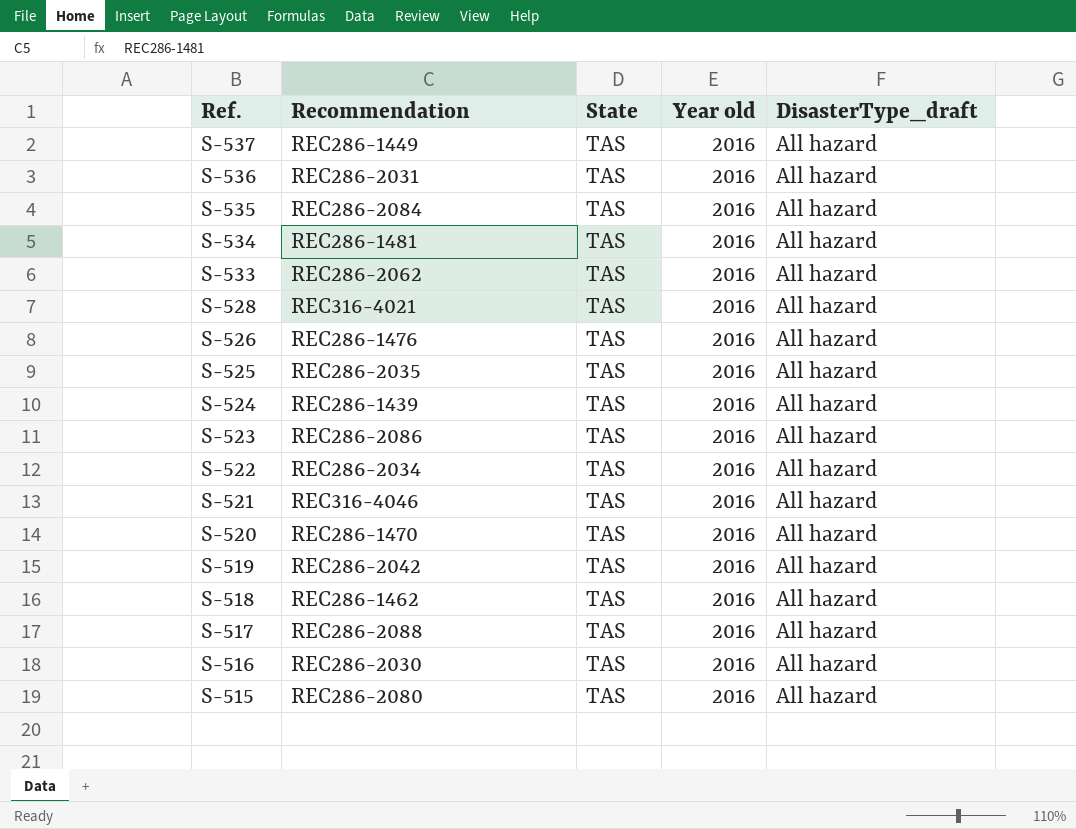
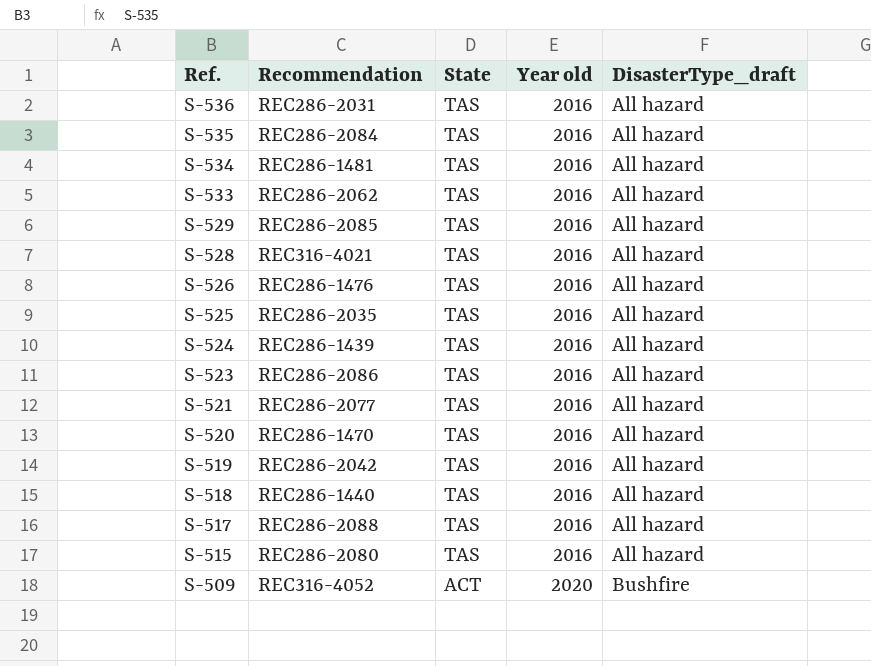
row S-537: REC286-1449 | TAS | 2016 | All hazard -> none
row S-522: REC286-2034 | TAS | 2016 | All hazard -> none
row S-516: REC286-2030 | TAS | 2016 | All hazard -> none
row S-529: none -> REC286-2085 | TAS | 2016 | All hazard
S-521 | Recommendation: REC316-4046 -> REC286-2077
S-518 | Recommendation: REC286-1462 -> REC286-1440
row S-509: none -> REC316-4052 | ACT | 2020 | Bushfire

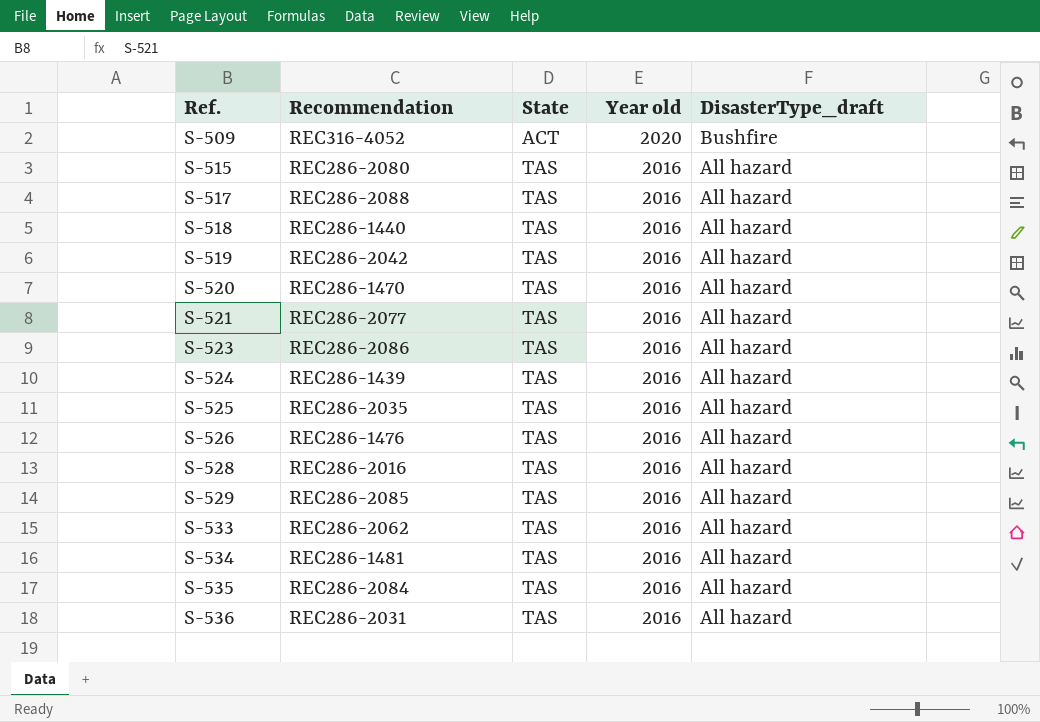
row order: Ref. descending -> Ref. ascending
S-528 | Recommendation: REC316-4021 -> REC286-2016

